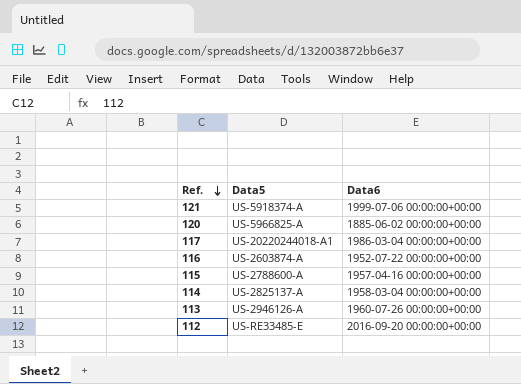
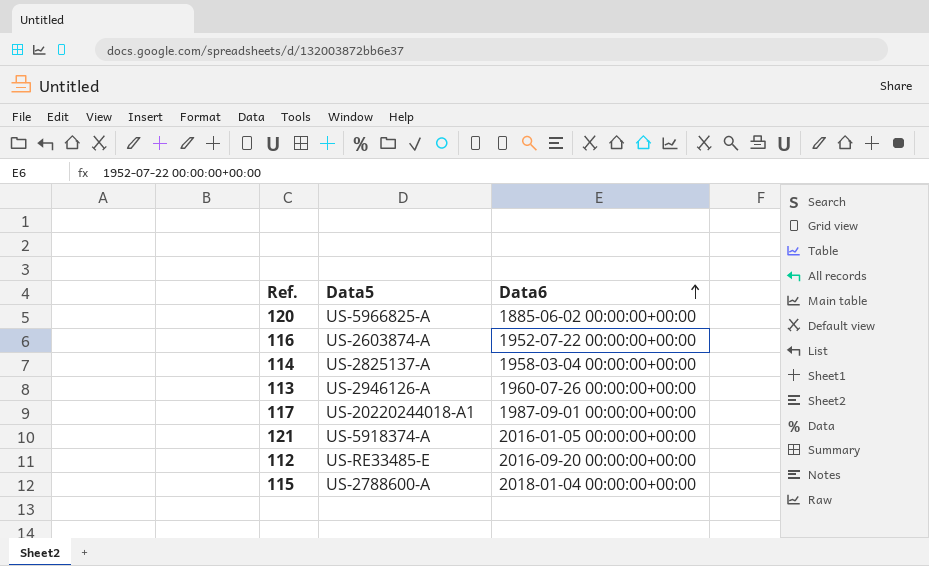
row order: Ref. descending -> Data6 ascending
117 | Data6: 1986-03-04 00:00:00+00:00 -> 1987-09-01 00:00:00+00:00
121 | Data6: 1999-07-06 00:00:00+00:00 -> 2016-01-05 00:00:00+00:00
115 | Data6: 1957-04-16 00:00:00+00:00 -> 2018-01-04 00:00:00+00:00

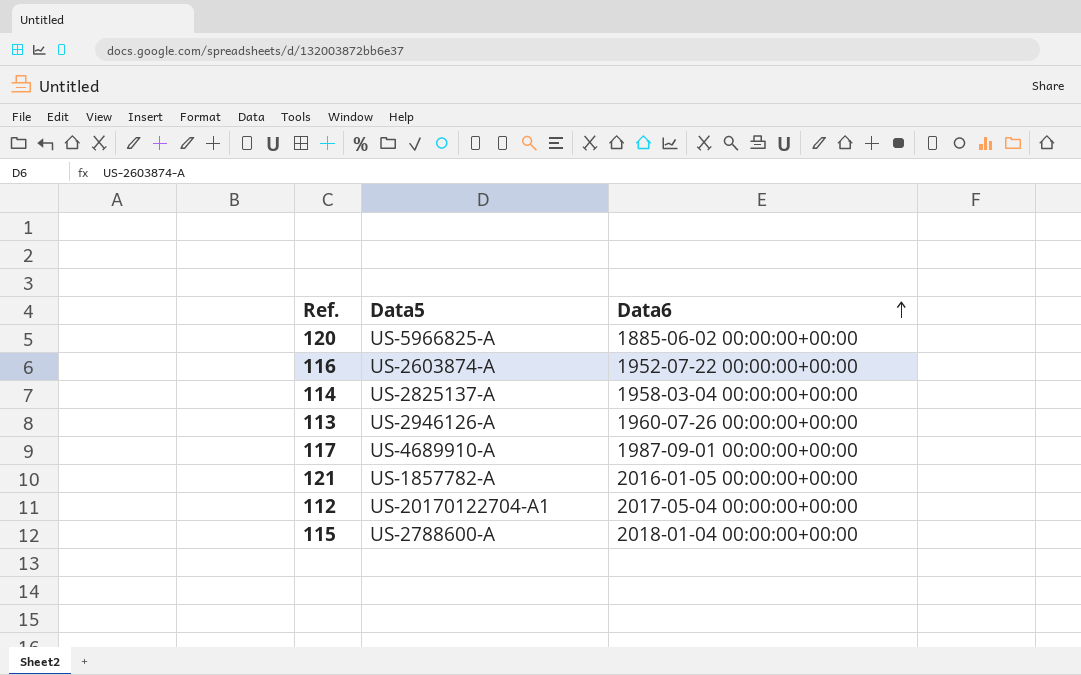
117 | Data5: US-20220244018-A1 -> US-4689910-A
121 | Data5: US-5918374-A -> US-1857782-A
112 | Data5: US-RE33485-E -> US-20170122704-A1
112 | Data6: 2016-09-20 00:00:00+00:00 -> 2017-05-04 00:00:00+00:00

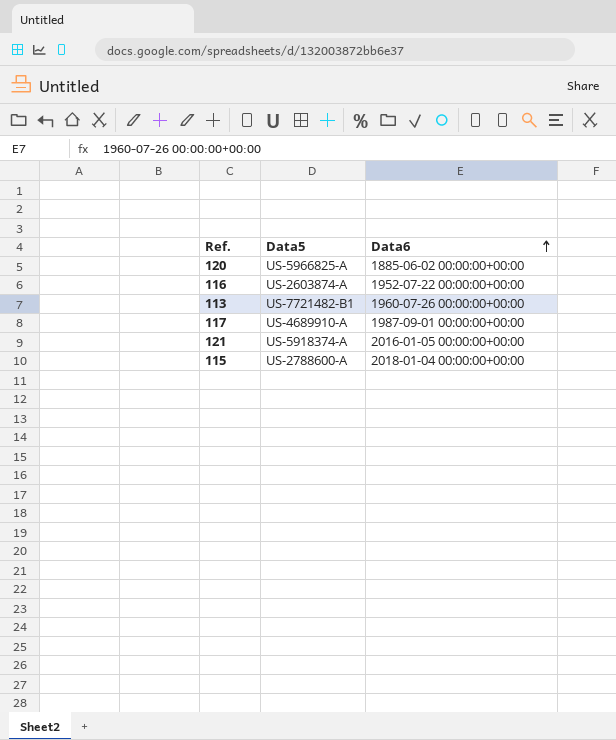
row 114: US-2825137-A | 1958-03-04 00:00:00+00:00 -> none
row 112: US-20170122704-A1 | 2017-05-04 00:00:00+00:00 -> none
113 | Data5: US-2946126-A -> US-7721482-B1
121 | Data5: US-1857782-A -> US-5918374-A

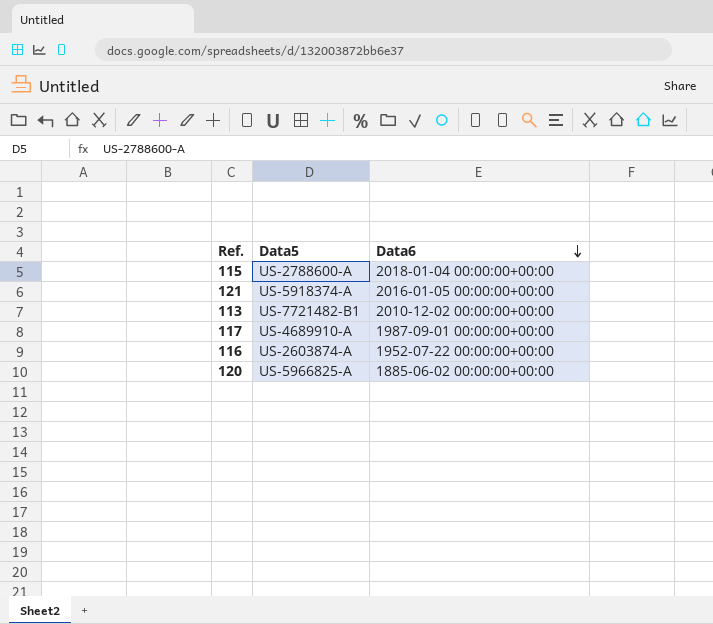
row order: Data6 ascending -> Data6 descending
113 | Data6: 1960-07-26 00:00:00+00:00 -> 2010-12-02 00:00:00+00:00

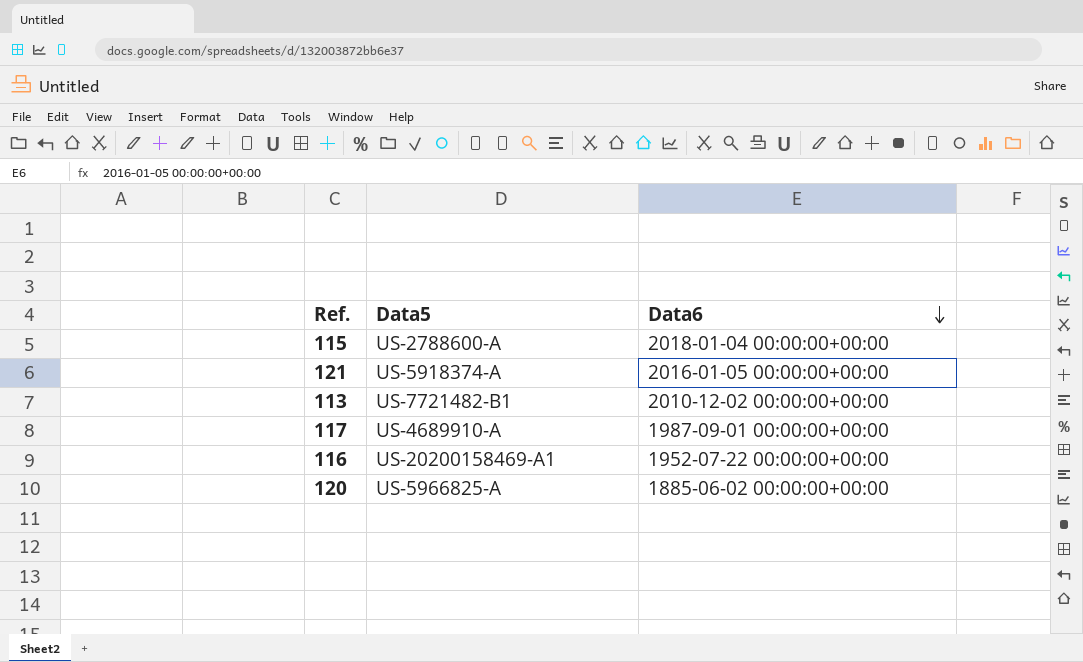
116 | Data5: US-2603874-A -> US-20200158469-A1

